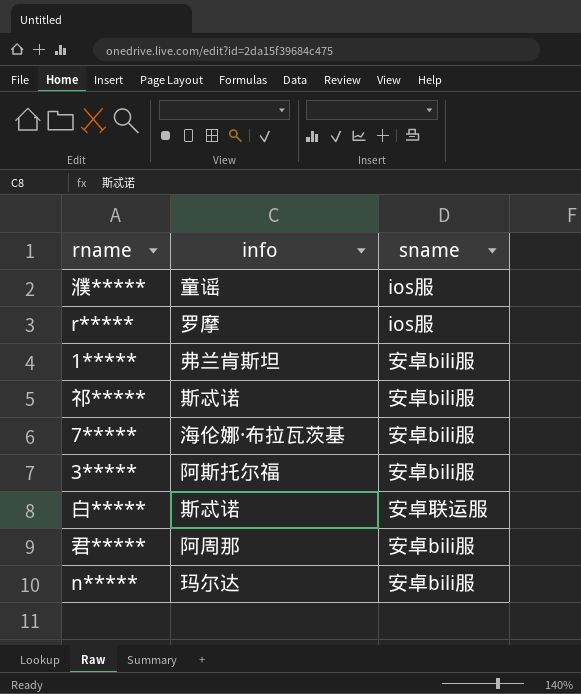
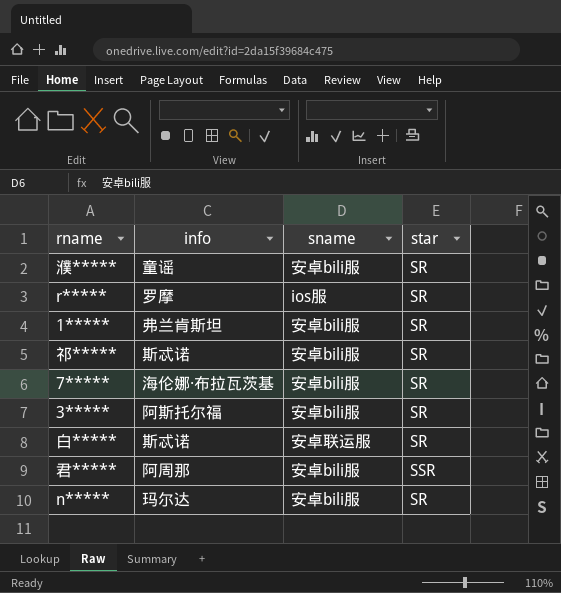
column star | position: none -> 4
濮***** | sname: ios服 -> 安卓bili服

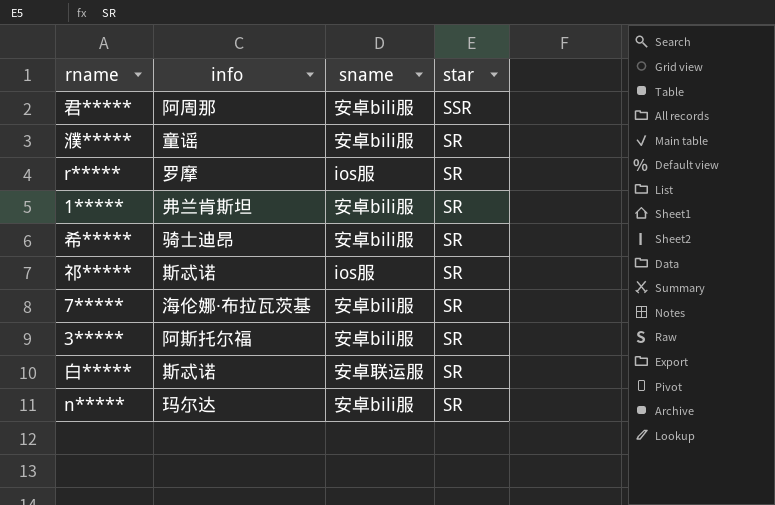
row order: none -> star descending
row 希*****: none -> 骑士迪昂 | 安卓bili服 | SR
祁***** | sname: 安卓bili服 -> ios服

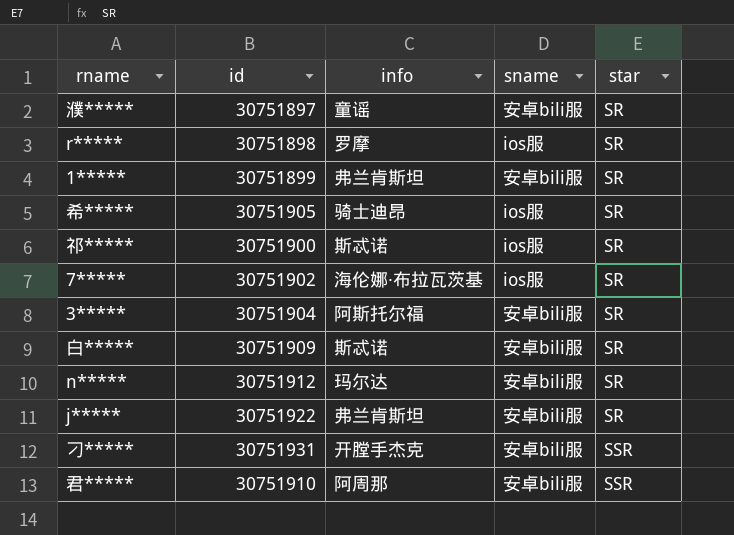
row order: star descending -> star ascending
column id | position: none -> 2
希***** | sname: 安卓bili服 -> ios服
7***** | sname: 安卓bili服 -> ios服
白***** | sname: 安卓联运服 -> 安卓bili服
row j*****: none -> 30751922 | 弗兰肯斯坦 | 安卓bili服 | SR
row 刁*****: none -> 30751931 | 开膛手杰克 | 安卓bili服 | SSR

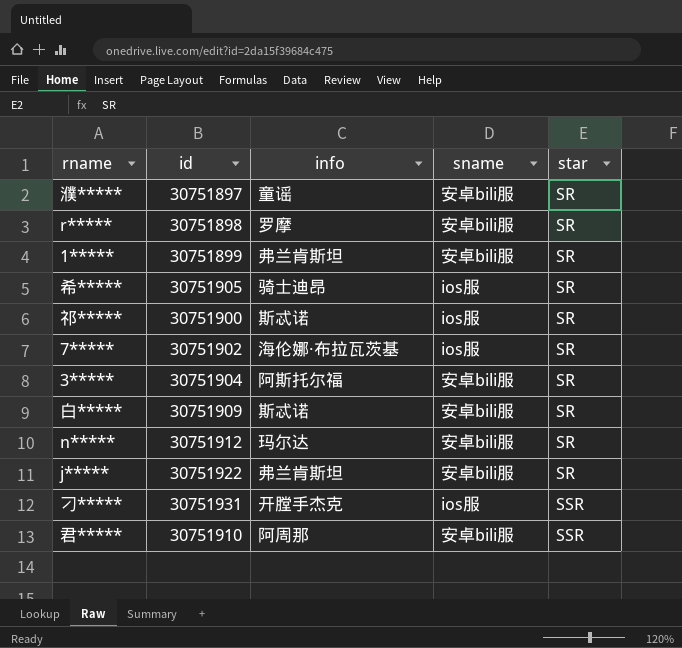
r***** | sname: ios服 -> 安卓bili服
刁***** | sname: 安卓bili服 -> ios服

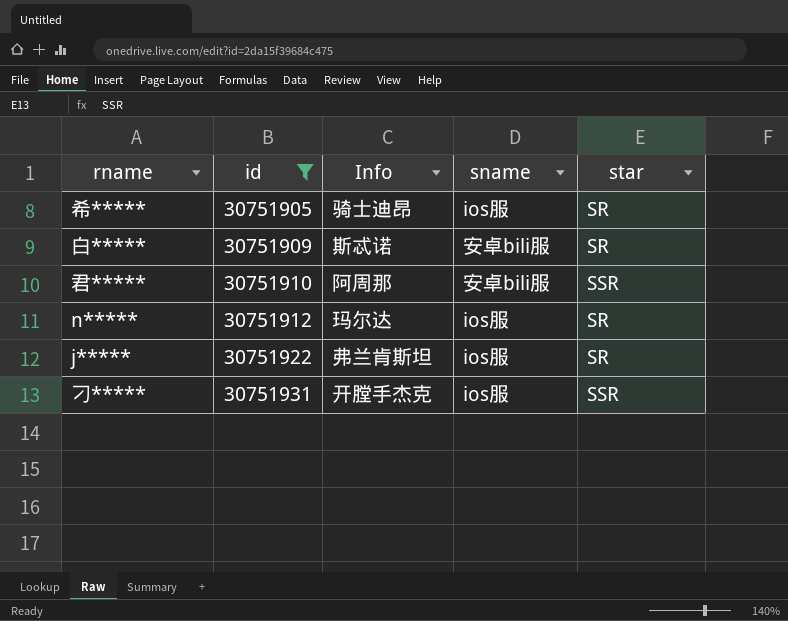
filter: none -> id >= 30751905
row order: star ascending -> id ascending
column name: info -> Info
n***** | sname: 安卓bili服 -> ios服
j***** | sname: 安卓bili服 -> ios服

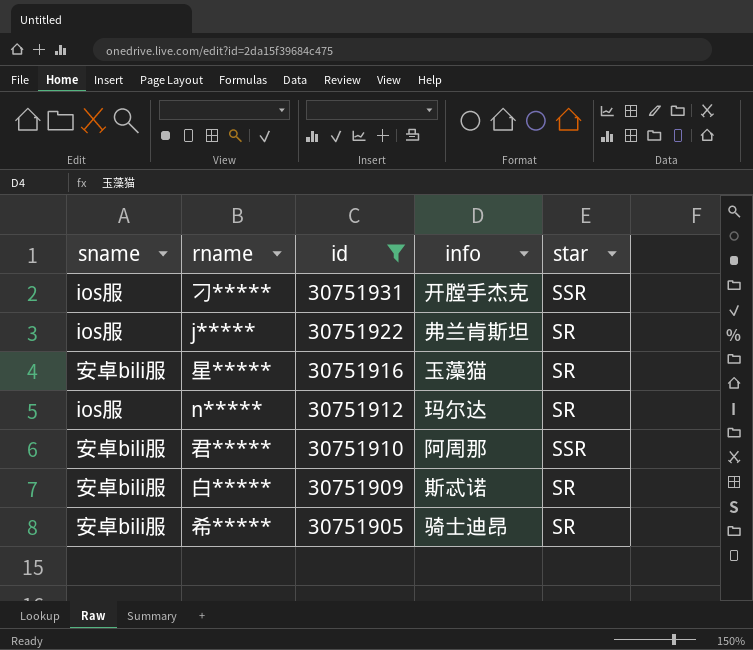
row order: id ascending -> id descending
column sname | position: 4 -> 1
column name: Info -> info
row 星*****: none -> 安卓bili服 | 30751916 | 玉藻猫 | SR
希***** | sname: ios服 -> 安卓bili服

